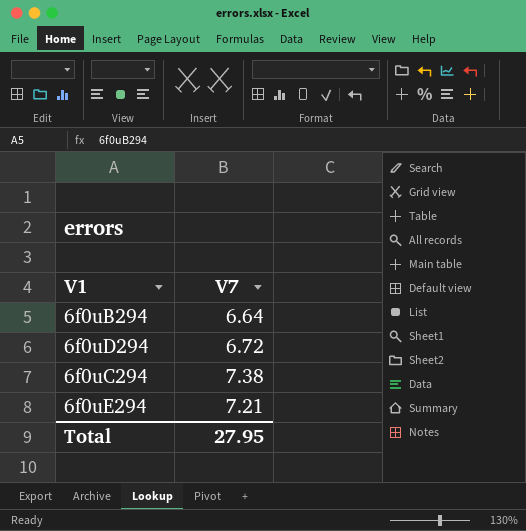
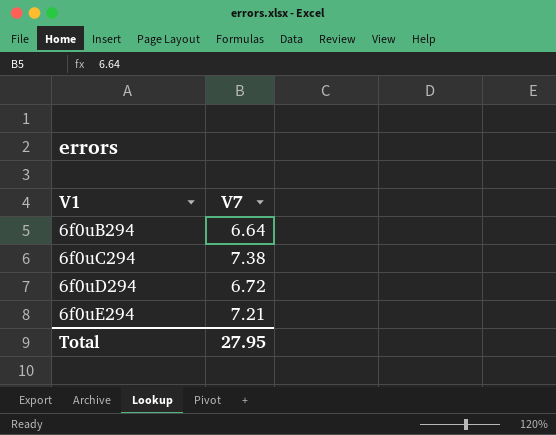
row order: none -> V1 ascending

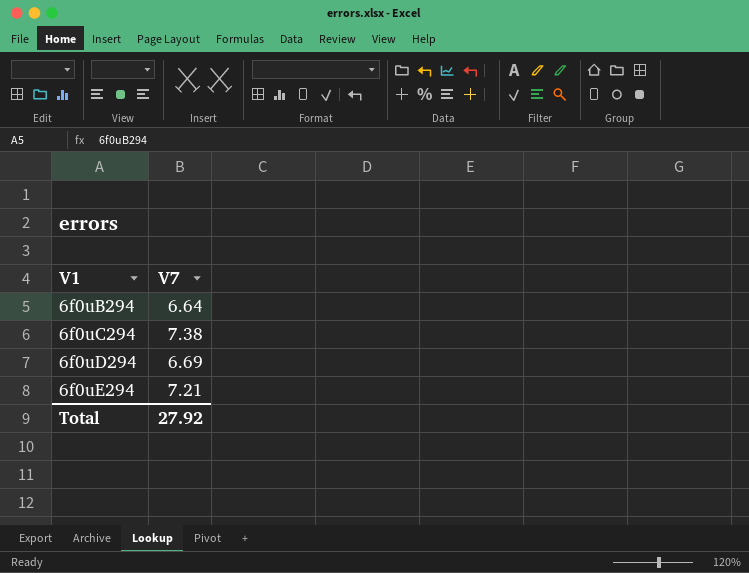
6f0uD294 | V7: 6.72 -> 6.69
Total | V7: 27.95 -> 27.92

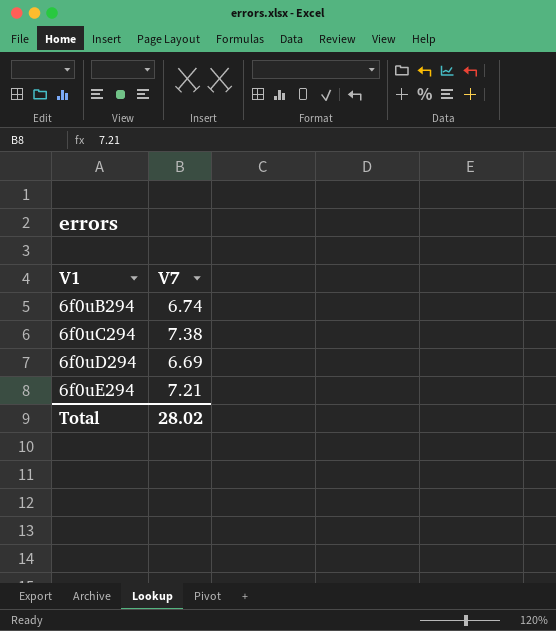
6f0uB294 | V7: 6.64 -> 6.74
Total | V7: 27.92 -> 28.02

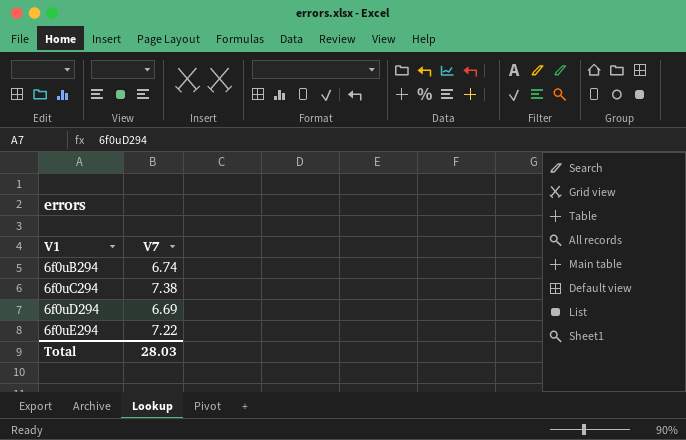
6f0uE294 | V7: 7.21 -> 7.22
Total | V7: 28.02 -> 28.03

